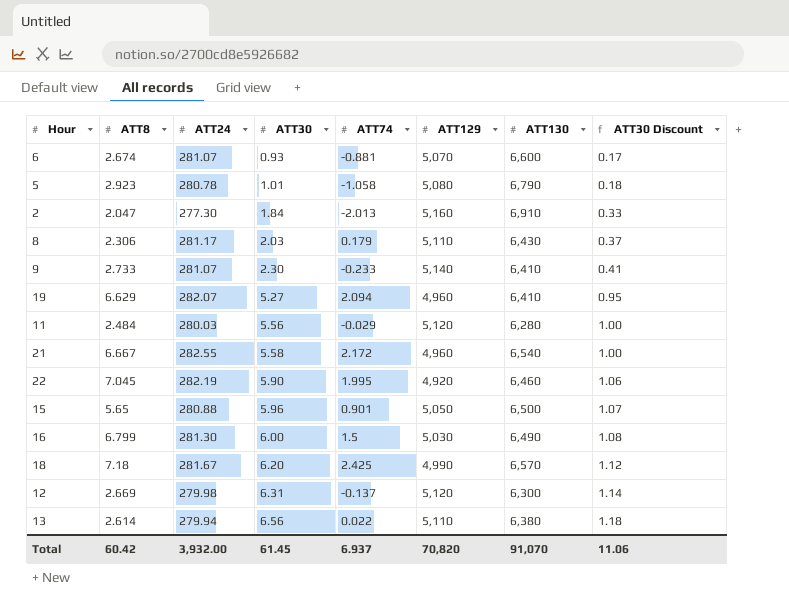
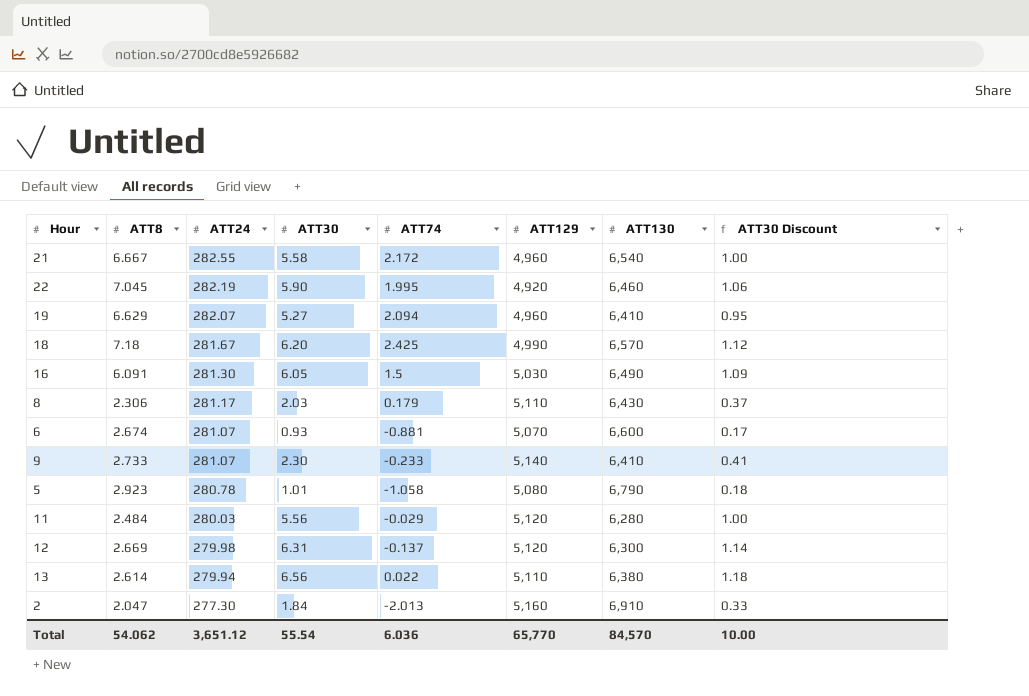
row order: ATT30 ascending -> ATT24 descending
row 15: 5.65 | 280.88 | 5.96 | 0.901 | 5,050 | 6,500 | 1.07 -> none
16 | ATT8: 6.799 -> 6.091
16 | ATT30: 6.00 -> 6.05
16 | ATT30 Discount: 1.08 -> 1.09
Total | ATT8: 60.42 -> 54.062
Total | ATT24: 3,932.00 -> 3,651.12
Total | ATT30: 61.45 -> 55.54
Total | ATT74: 6.937 -> 6.036
Total | ATT129: 70,820 -> 65,770
Total | ATT130: 91,070 -> 84,570
Total | ATT30 Discount: 11.06 -> 10.00

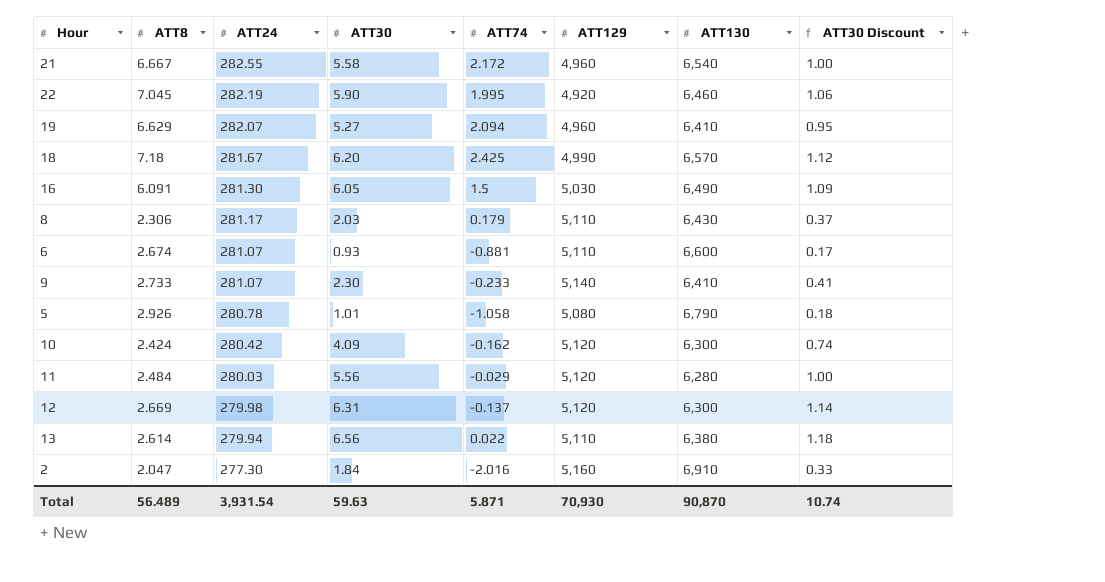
6 | ATT129: 5,070 -> 5,110
5 | ATT8: 2.923 -> 2.926
row 10: none -> 2.424 | 280.42 | 4.09 | -0.162 | 5,120 | 6,300 | 0.74
2 | ATT74: -2.013 -> -2.016
Total | ATT8: 54.062 -> 56.489
Total | ATT24: 3,651.12 -> 3,931.54
Total | ATT30: 55.54 -> 59.63
Total | ATT74: 6.036 -> 5.871
Total | ATT129: 65,770 -> 70,930
Total | ATT130: 84,570 -> 90,870
Total | ATT30 Discount: 10.00 -> 10.74

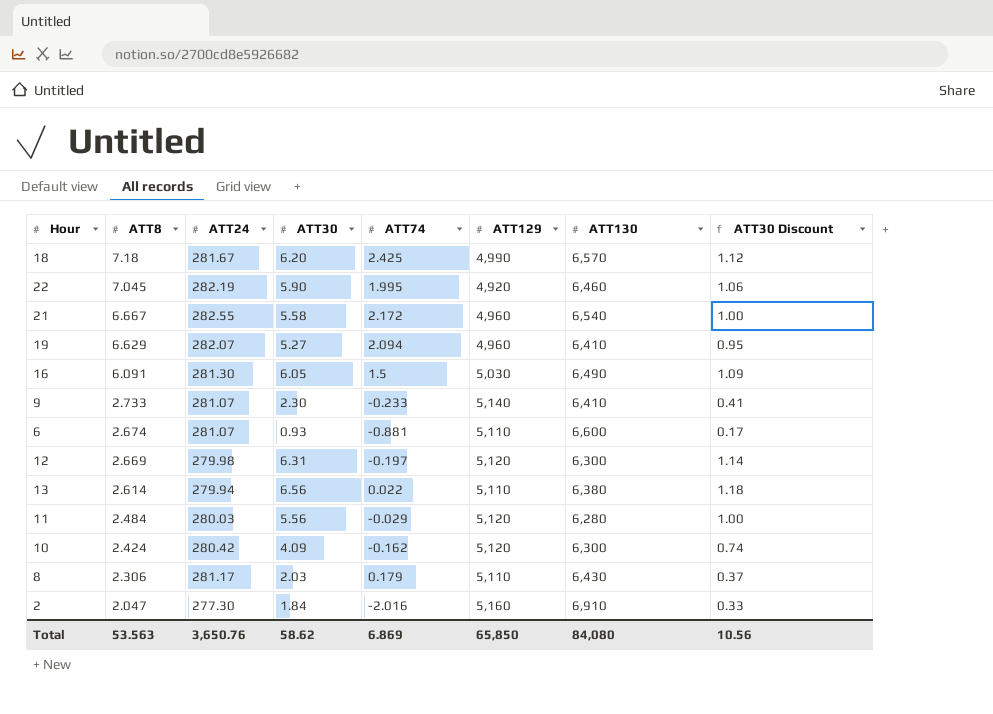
row order: ATT24 descending -> ATT8 descending
row 5: 2.926 | 280.78 | 1.01 | -1.058 | 5,080 | 6,790 | 0.18 -> none
12 | ATT74: -0.137 -> -0.197
Total | ATT8: 56.489 -> 53.563
Total | ATT24: 3,931.54 -> 3,650.76
Total | ATT30: 59.63 -> 58.62
Total | ATT74: 5.871 -> 6.869
Total | ATT129: 70,930 -> 65,850
Total | ATT130: 90,870 -> 84,080
Total | ATT30 Discount: 10.74 -> 10.56

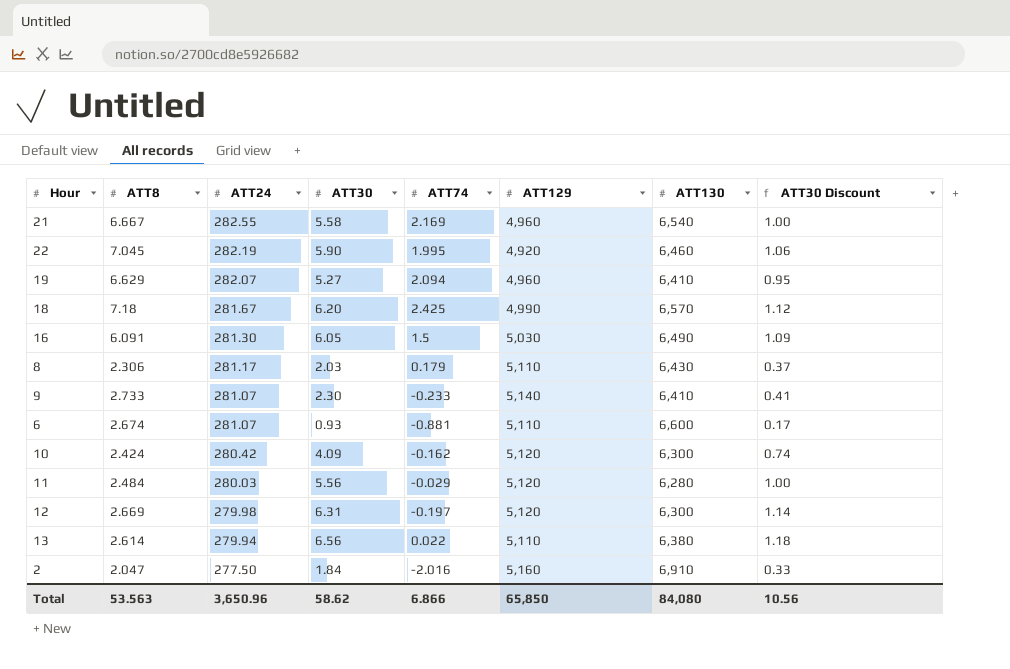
row order: ATT8 descending -> ATT24 descending
21 | ATT74: 2.172 -> 2.169
2 | ATT24: 277.30 -> 277.50
Total | ATT24: 3,650.76 -> 3,650.96
Total | ATT74: 6.869 -> 6.866

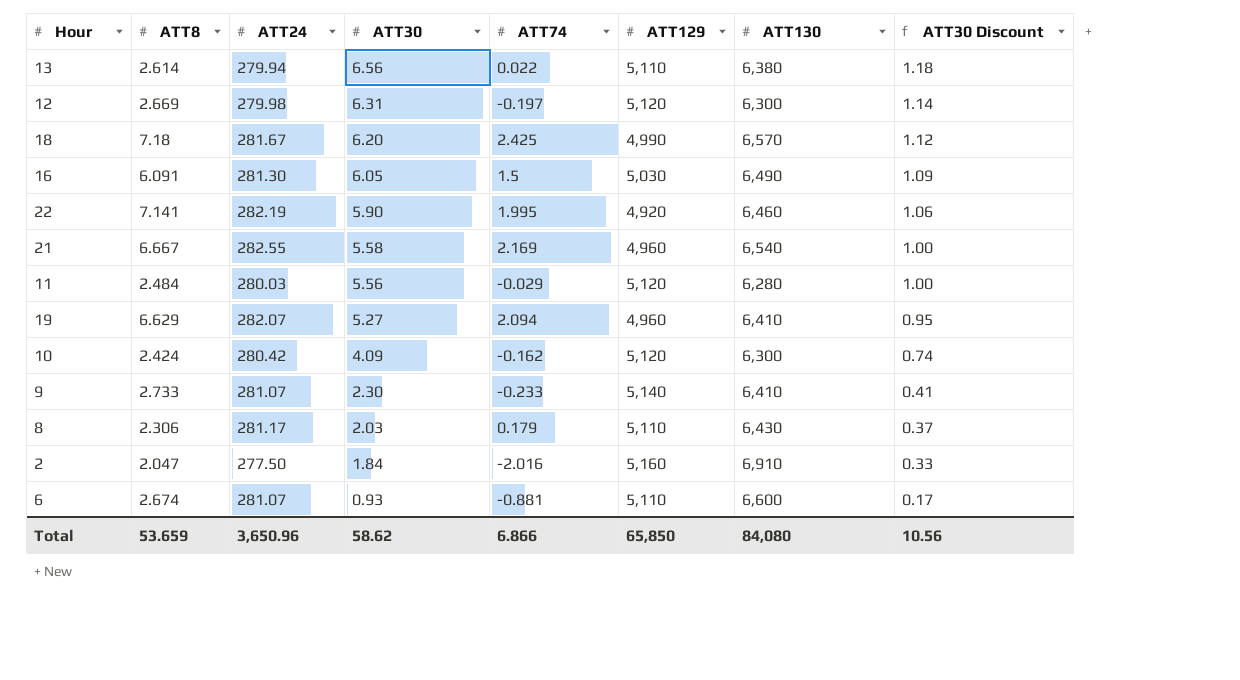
row order: ATT24 descending -> ATT30 descending
22 | ATT8: 7.045 -> 7.141
Total | ATT8: 53.563 -> 53.659

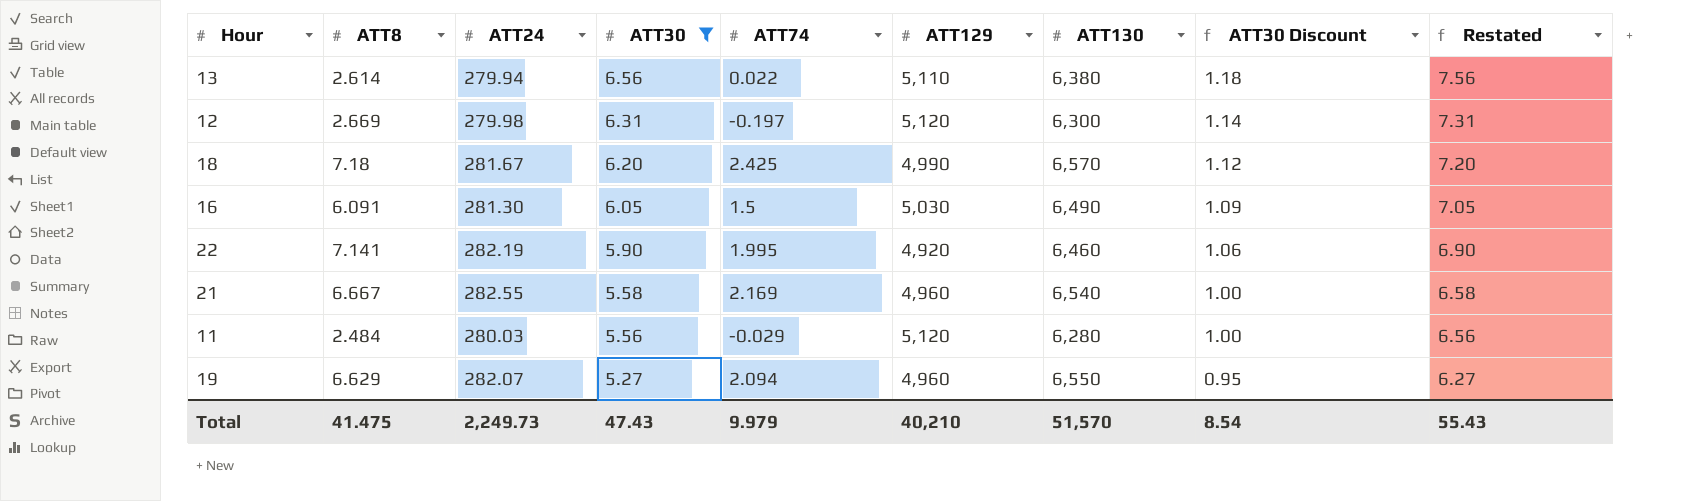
filter: none -> ATT30 >= 5.27
column Restated | formula: none -> [ATT30] + 1
19 | ATT130: 6,410 -> 6,550
Total | ATT8: 53.659 -> 41.475
Total | ATT24: 3,650.96 -> 2,249.73
Total | ATT30: 58.62 -> 47.43
Total | ATT74: 6.866 -> 9.979
Total | ATT129: 65,850 -> 40,210
Total | ATT130: 84,080 -> 51,570
Total | ATT30 Discount: 10.56 -> 8.54

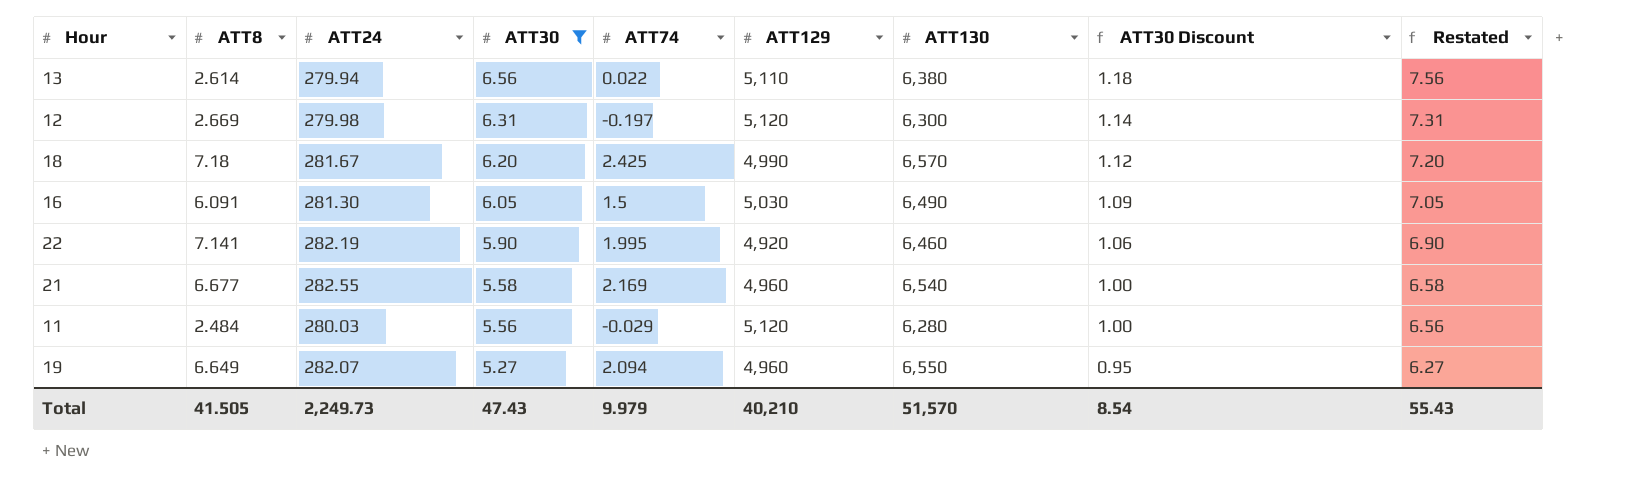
21 | ATT8: 6.667 -> 6.677
19 | ATT8: 6.629 -> 6.649
Total | ATT8: 41.475 -> 41.505

